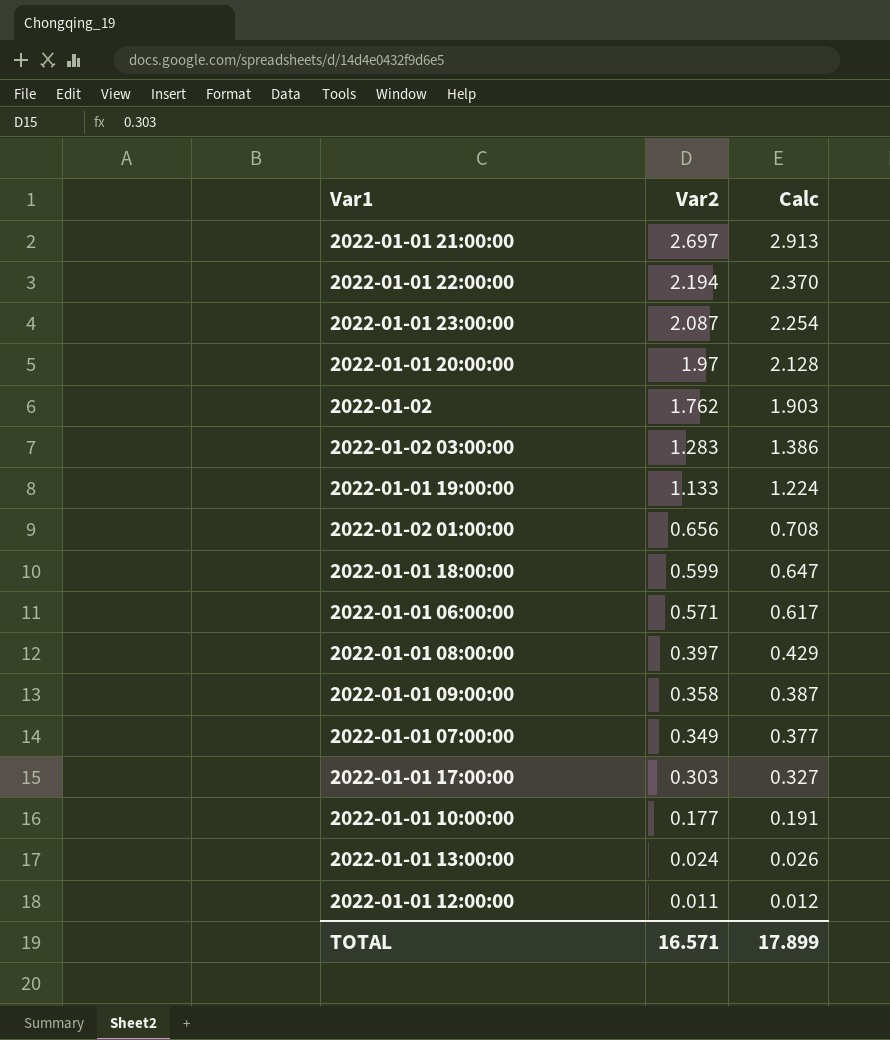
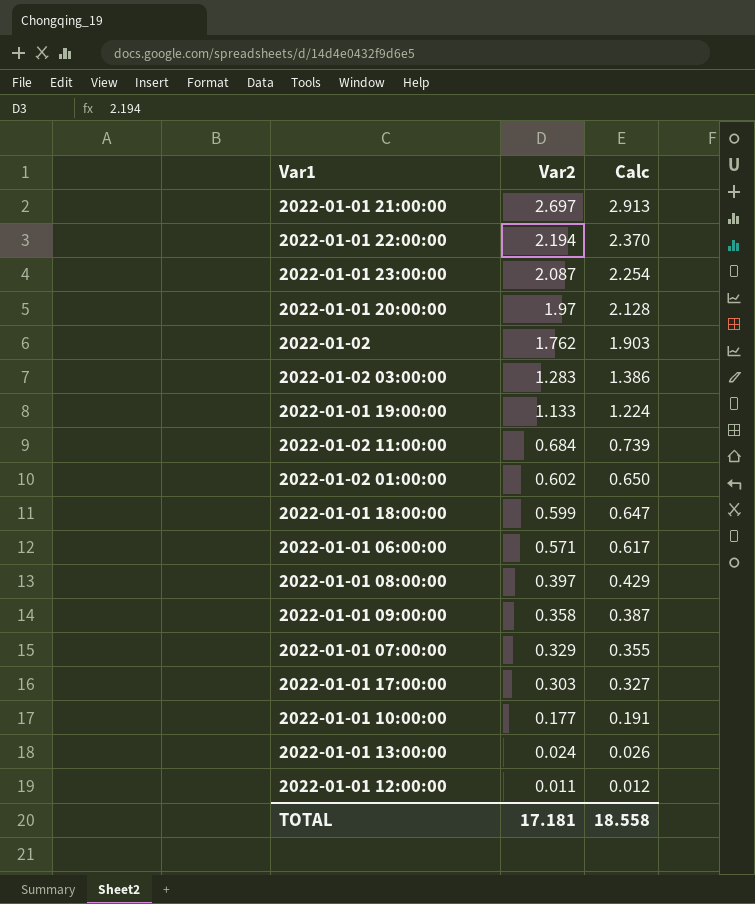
row 2022-01-02 11:00:00: none -> 0.684 | 0.739
2022-01-02 01:00:00 | Var2: 0.656 -> 0.602
2022-01-02 01:00:00 | Calc: 0.708 -> 0.650
2022-01-01 07:00:00 | Var2: 0.349 -> 0.329
2022-01-01 07:00:00 | Calc: 0.377 -> 0.355
TOTAL | Var2: 16.571 -> 17.181
TOTAL | Calc: 17.899 -> 18.558

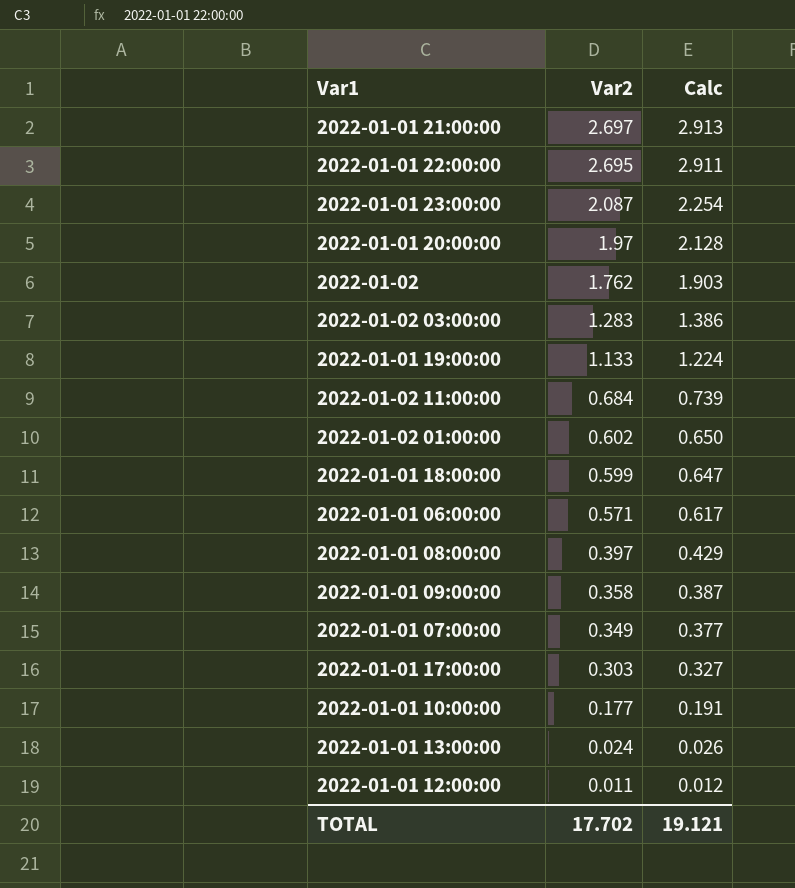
2022-01-01 22:00:00 | Var2: 2.194 -> 2.695
2022-01-01 22:00:00 | Calc: 2.370 -> 2.911
2022-01-01 07:00:00 | Var2: 0.329 -> 0.349
2022-01-01 07:00:00 | Calc: 0.355 -> 0.377
TOTAL | Var2: 17.181 -> 17.702
TOTAL | Calc: 18.558 -> 19.121

